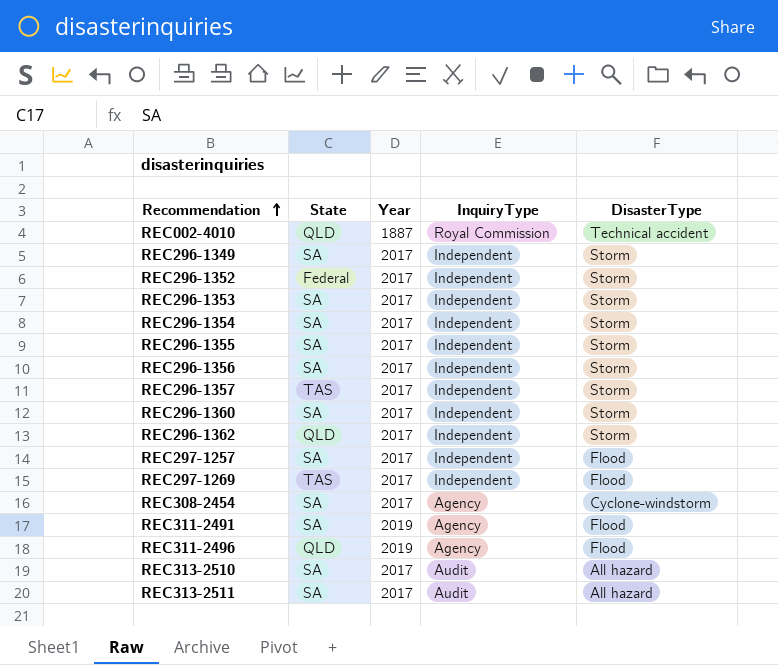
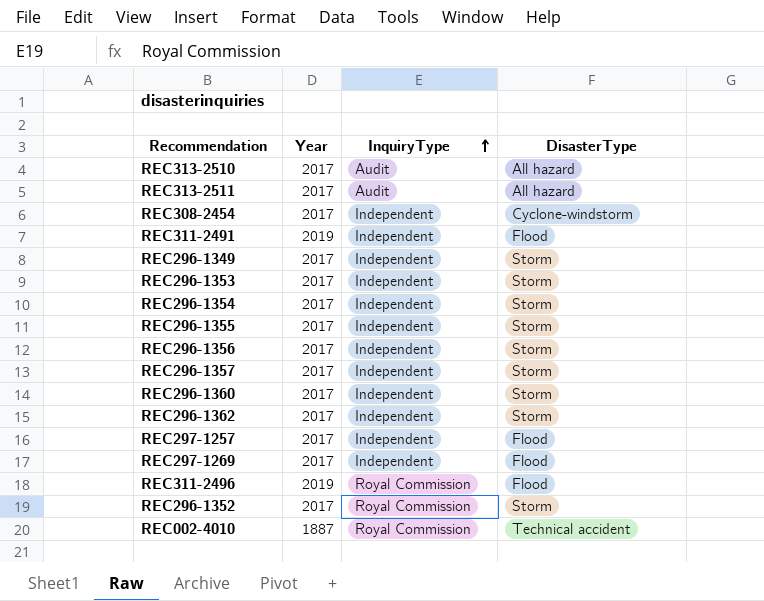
row order: Recommendation ascending -> InquiryType ascending
column State | position: 2 -> none
REC308-2454 | InquiryType: Agency -> Independent
REC311-2491 | InquiryType: Agency -> Independent
REC311-2496 | InquiryType: Agency -> Royal Commission
REC296-1352 | InquiryType: Independent -> Royal Commission

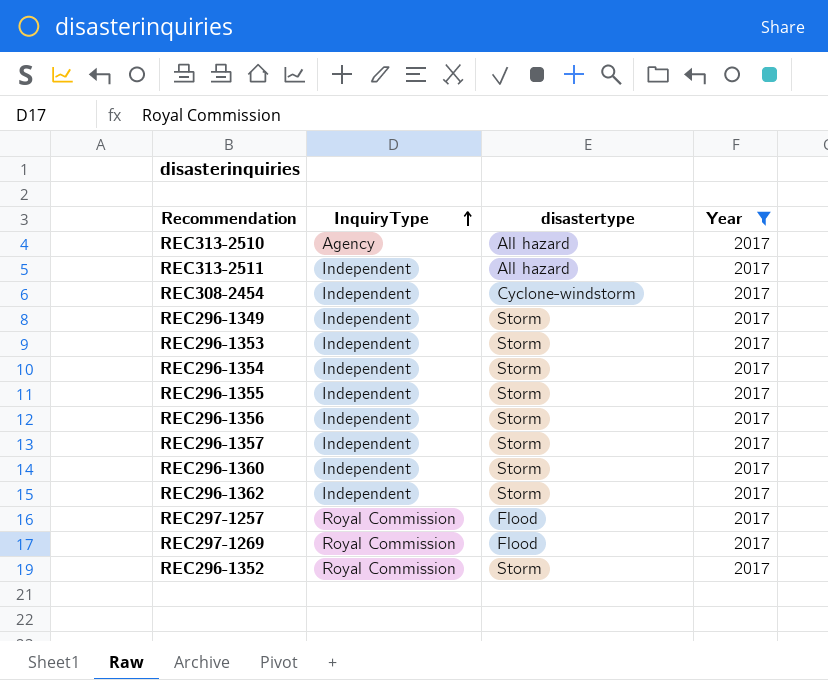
filter: none -> Year = 2017
column name: DisasterType -> disastertype
column Year | position: 2 -> 4
REC313-2510 | InquiryType: Audit -> Agency
REC313-2511 | InquiryType: Audit -> Independent
REC297-1257 | InquiryType: Independent -> Royal Commission
REC297-1269 | InquiryType: Independent -> Royal Commission

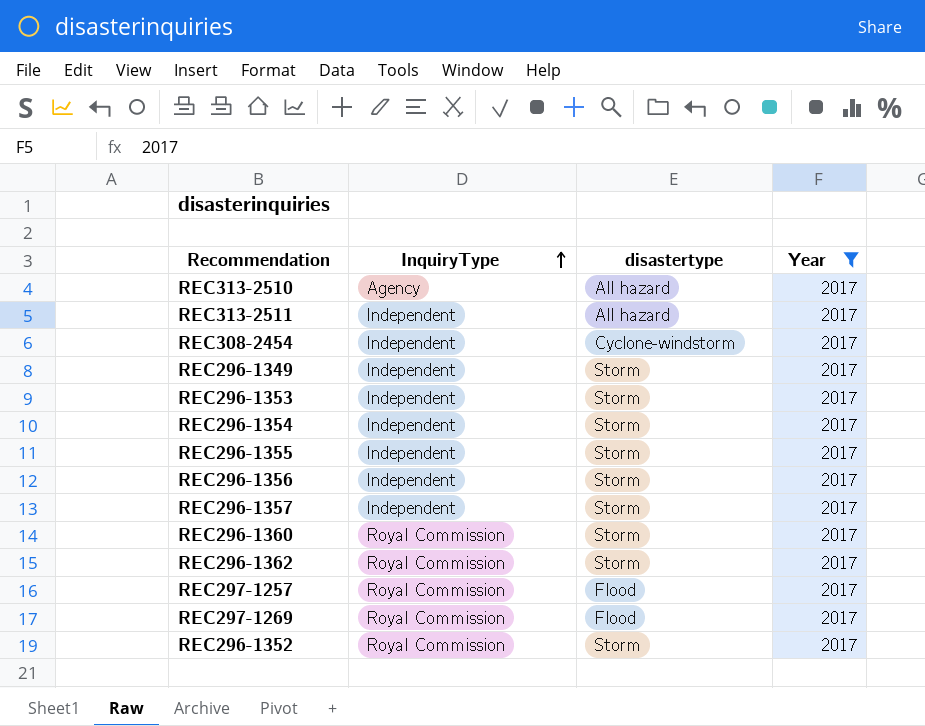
REC296-1360 | InquiryType: Independent -> Royal Commission
REC296-1362 | InquiryType: Independent -> Royal Commission

